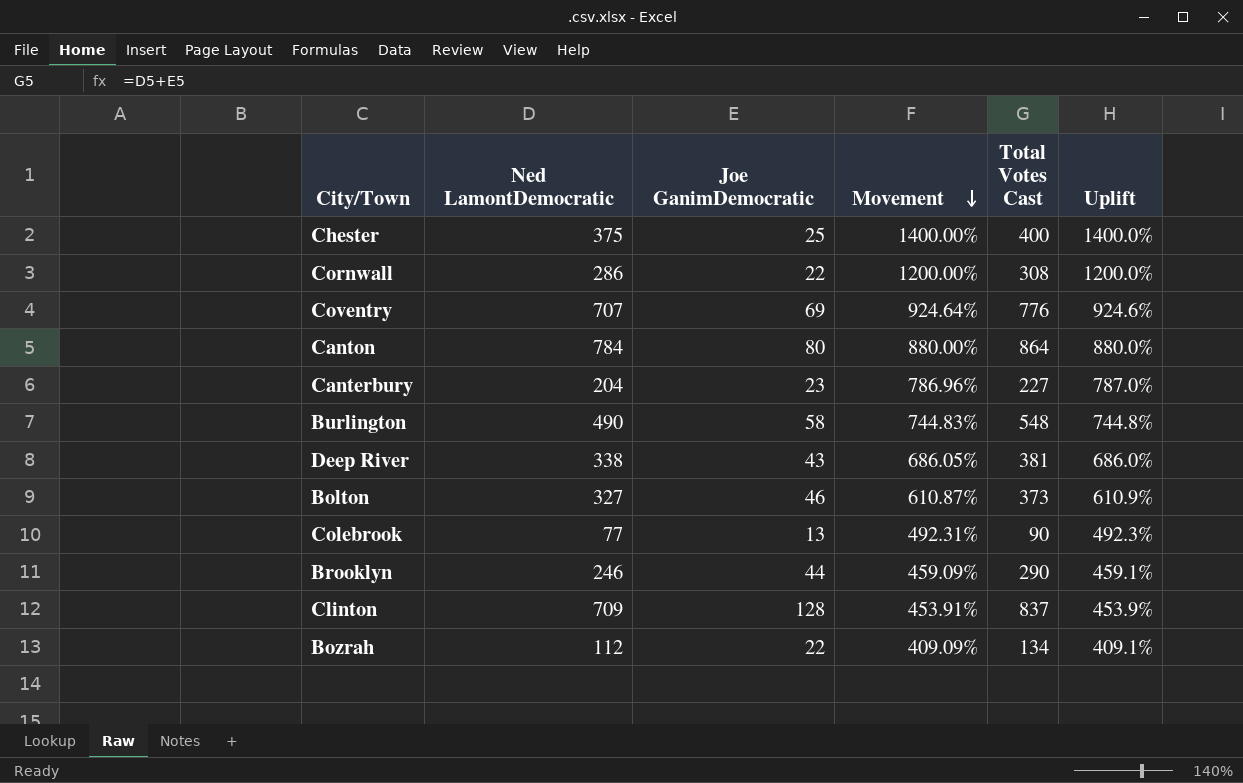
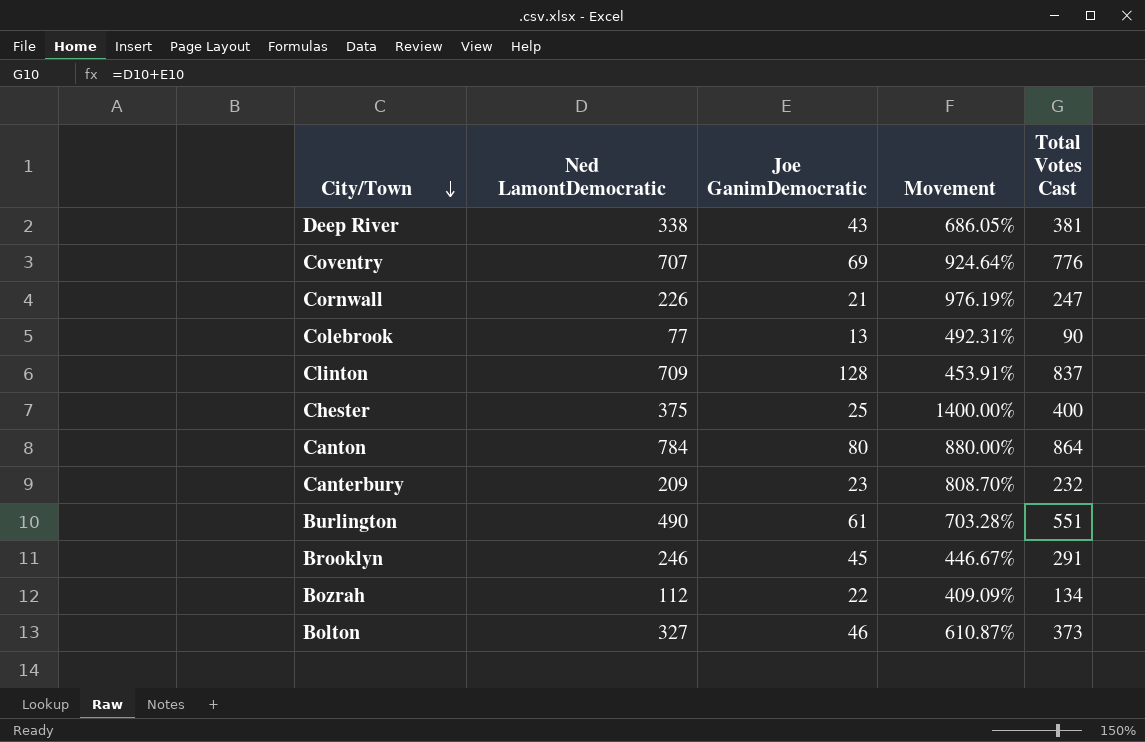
row order: Movement descending -> City/Town descending
column Uplift | formula: ([Ned LamontDemocratic] - [Joe GanimDemocratic]) / [Joe GanimDemocratic] -> none
Cornwall | Ned LamontDemocratic: 286 -> 226
Cornwall | Joe GanimDemocratic: 22 -> 21
Cornwall | Movement: 1200.00% -> 976.19%
Cornwall | Total Votes Cast: 308 -> 247
Canterbury | Ned LamontDemocratic: 204 -> 209
Canterbury | Movement: 786.96% -> 808.70%
Canterbury | Total Votes Cast: 227 -> 232
Burlington | Joe GanimDemocratic: 58 -> 61
Burlington | Movement: 744.83% -> 703.28%
Burlington | Total Votes Cast: 548 -> 551
Brooklyn | Joe GanimDemocratic: 44 -> 45
Brooklyn | Movement: 459.09% -> 446.67%
Brooklyn | Total Votes Cast: 290 -> 291

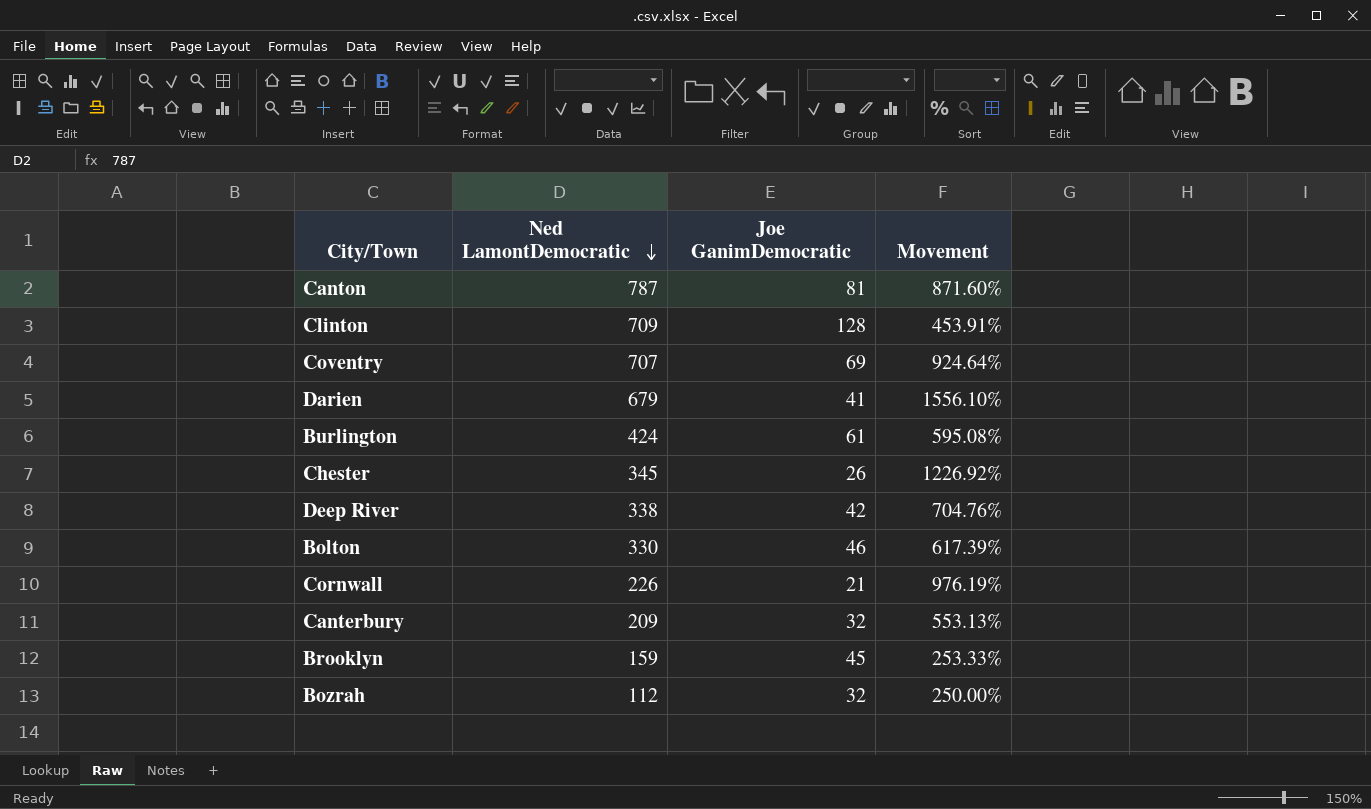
row order: City/Town descending -> Ned LamontDemocratic descending
column Total Votes Cast | formula: [Ned LamontDemocratic] + [Joe GanimDemocratic] -> none
row Colebrook: 77 | 13 | 492.31% | 90 -> none
Canton | Ned LamontDemocratic: 784 -> 787
Canton | Joe GanimDemocratic: 80 -> 81
Canton | Movement: 880.00% -> 871.60%
row Darien: none -> 679 | 41 | 1556.10%
Burlington | Ned LamontDemocratic: 490 -> 424
Burlington | Movement: 703.28% -> 595.08%
Chester | Ned LamontDemocratic: 375 -> 345
Chester | Joe GanimDemocratic: 25 -> 26
Chester | Movement: 1400.00% -> 1226.92%
Deep River | Joe GanimDemocratic: 43 -> 42
Deep River | Movement: 686.05% -> 704.76%
Bolton | Ned LamontDemocratic: 327 -> 330
Bolton | Movement: 610.87% -> 617.39%
Canterbury | Joe GanimDemocratic: 23 -> 32
Canterbury | Movement: 808.70% -> 553.13%
Brooklyn | Ned LamontDemocratic: 246 -> 159
Brooklyn | Movement: 446.67% -> 253.33%
Bozrah | Joe GanimDemocratic: 22 -> 32
Bozrah | Movement: 409.09% -> 250.00%

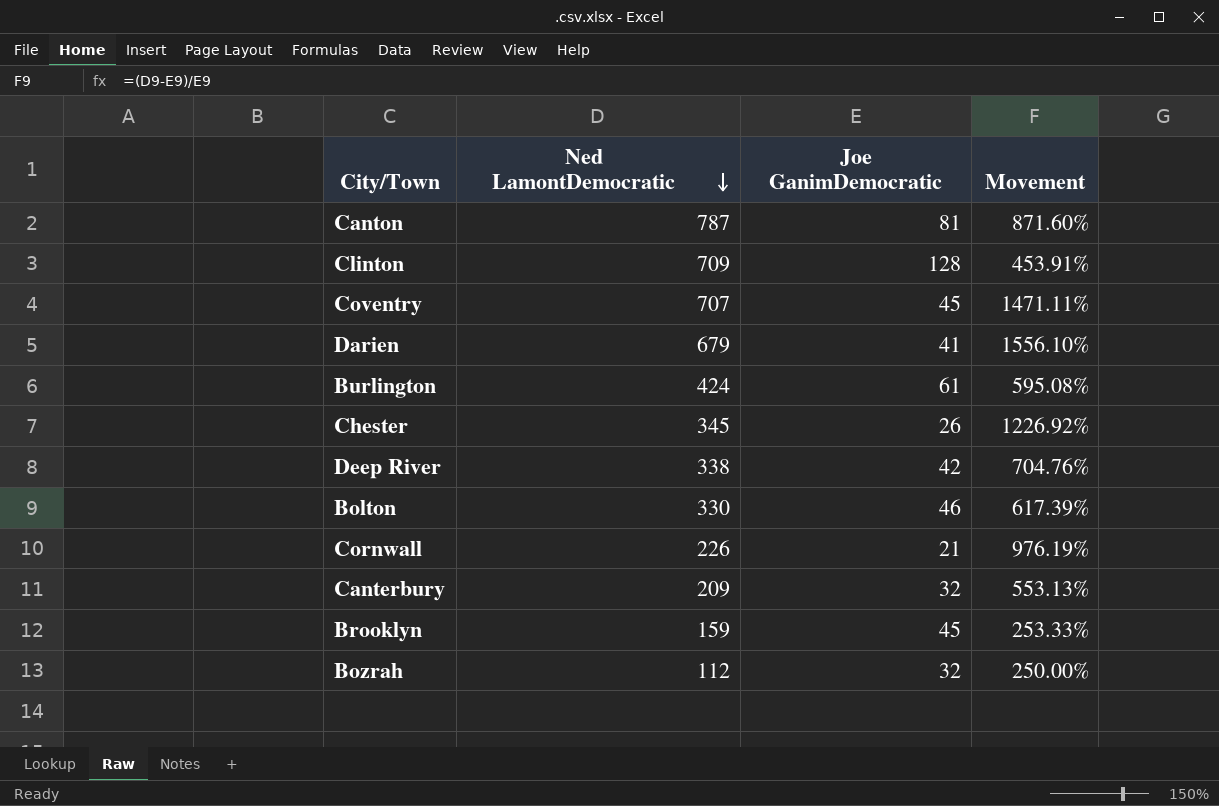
Coventry | Joe GanimDemocratic: 69 -> 45
Coventry | Movement: 924.64% -> 1471.11%

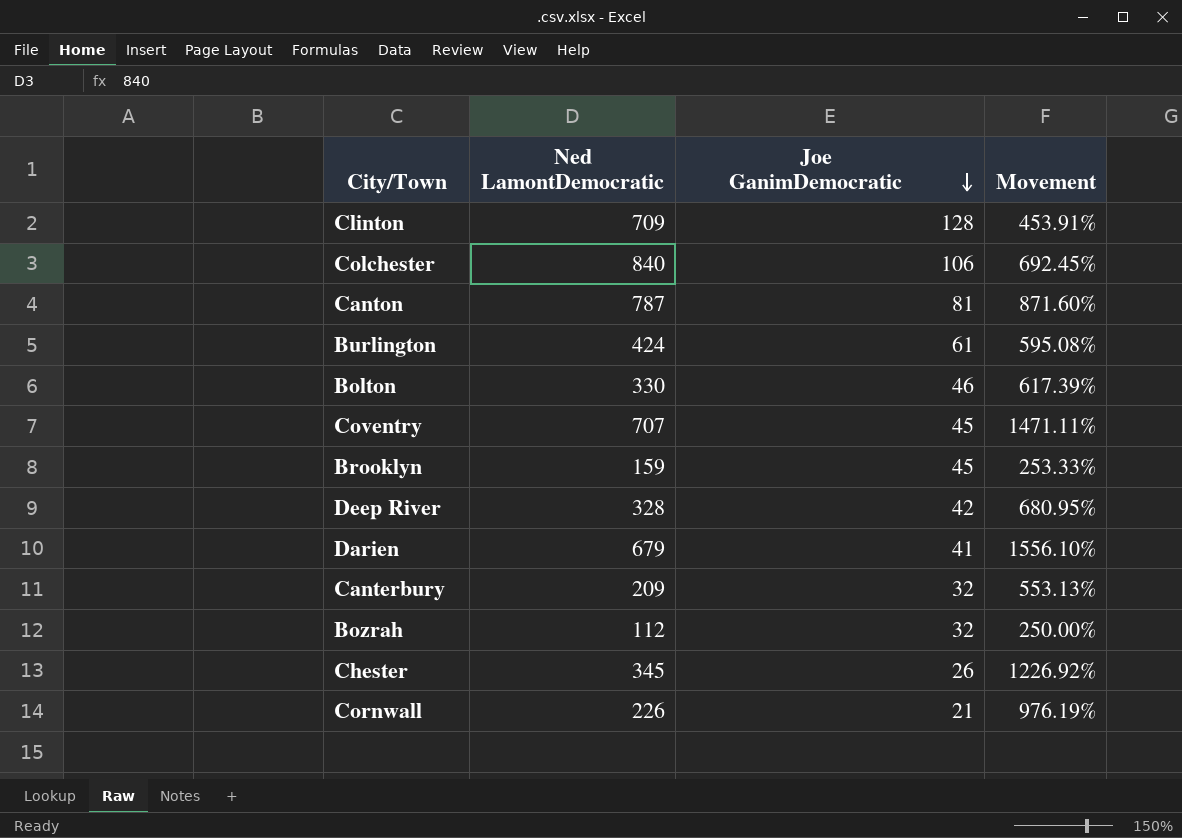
row order: Ned LamontDemocratic descending -> Joe GanimDemocratic descending
row Colchester: none -> 840 | 106 | 692.45%
Deep River | Ned LamontDemocratic: 338 -> 328
Deep River | Movement: 704.76% -> 680.95%

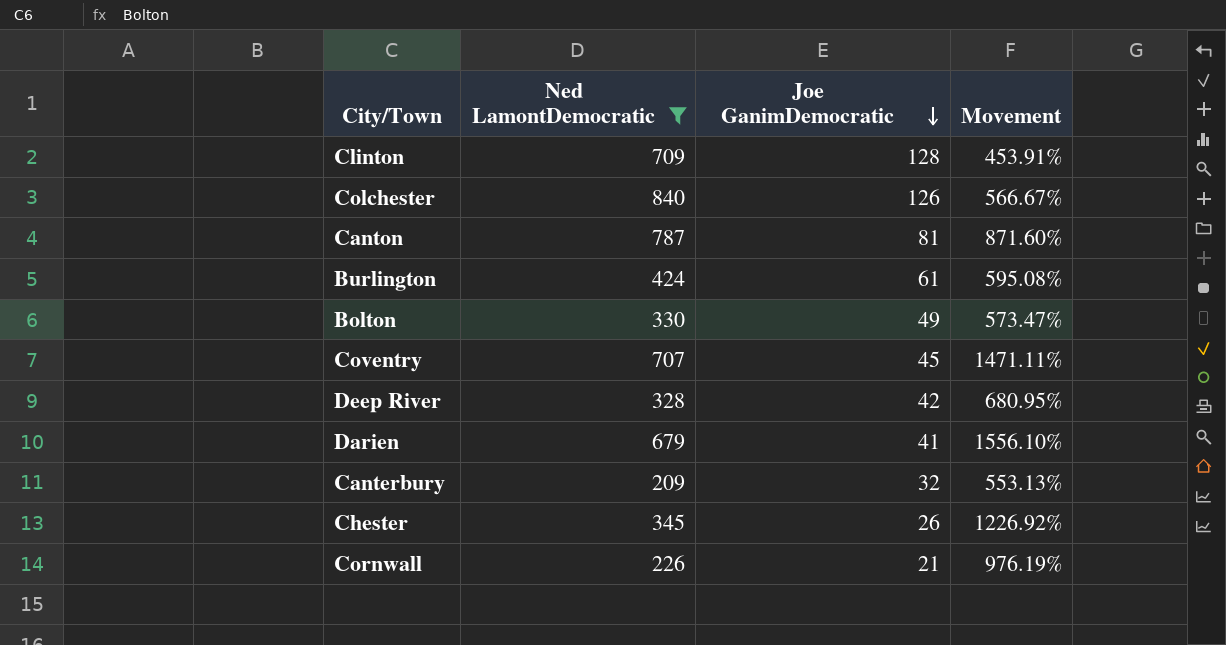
filter: none -> Ned LamontDemocratic >= 209
Colchester | Joe GanimDemocratic: 106 -> 126
Colchester | Movement: 692.45% -> 566.67%
Bolton | Joe GanimDemocratic: 46 -> 49
Bolton | Movement: 617.39% -> 573.47%

